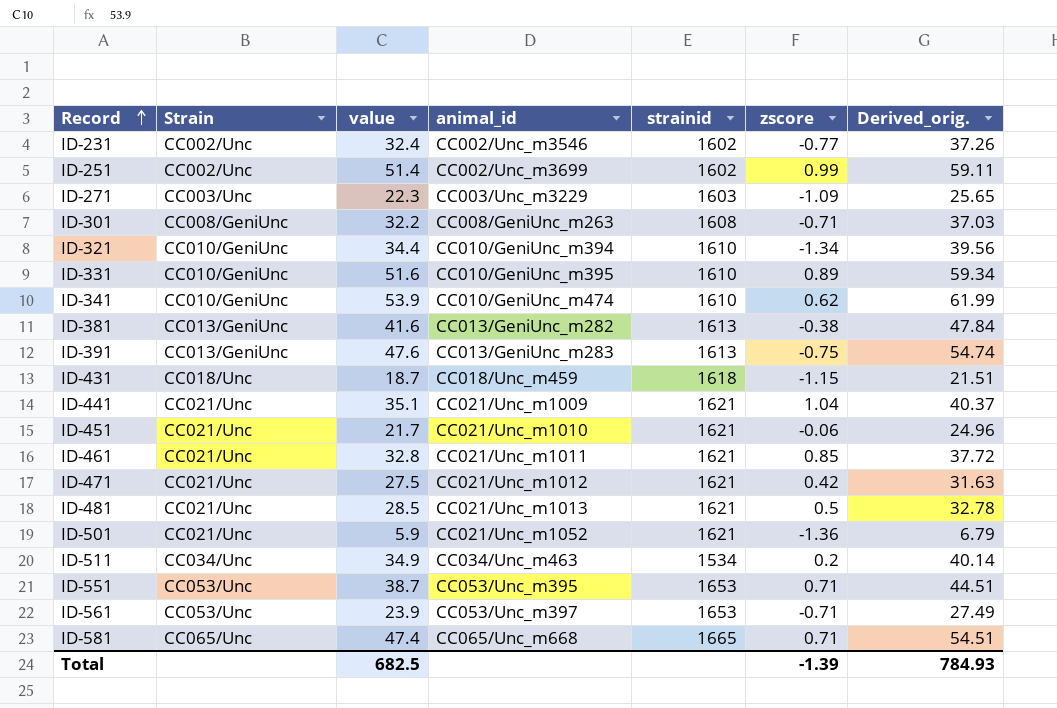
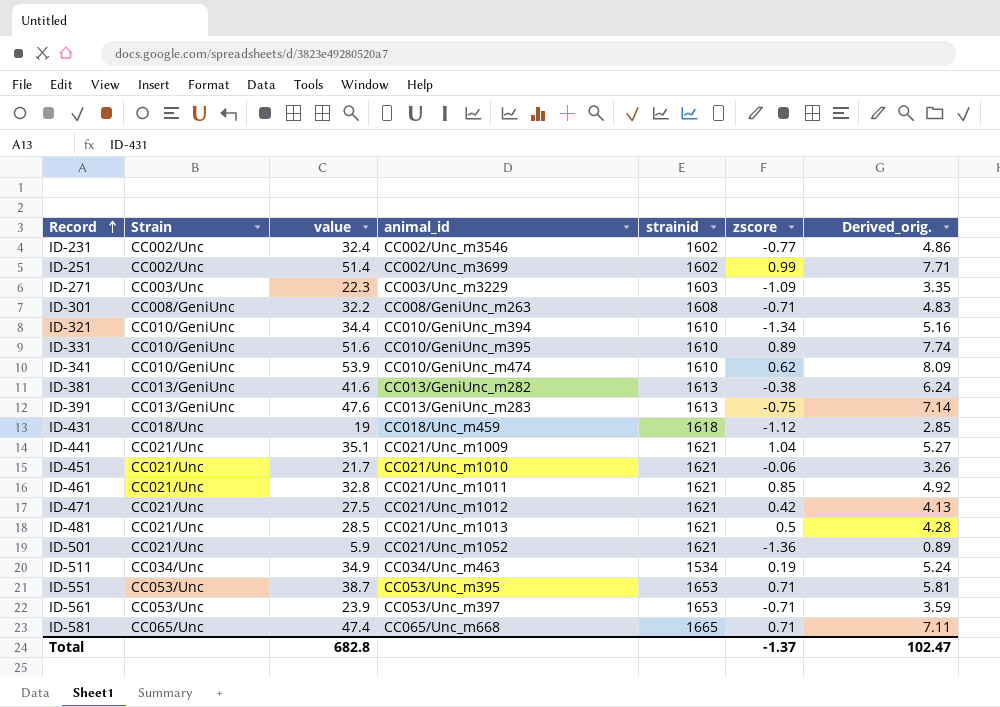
column Derived_orig. | formula: [value] * 1.15 -> [value] * 0.15
ID-431 | value: 18.7 -> 19
ID-431 | zscore: -1.15 -> -1.12
ID-511 | zscore: 0.2 -> 0.19
Total | value: 682.5 -> 682.8
Total | zscore: -1.39 -> -1.37
Total | Derived_orig.: 784.93 -> 102.47

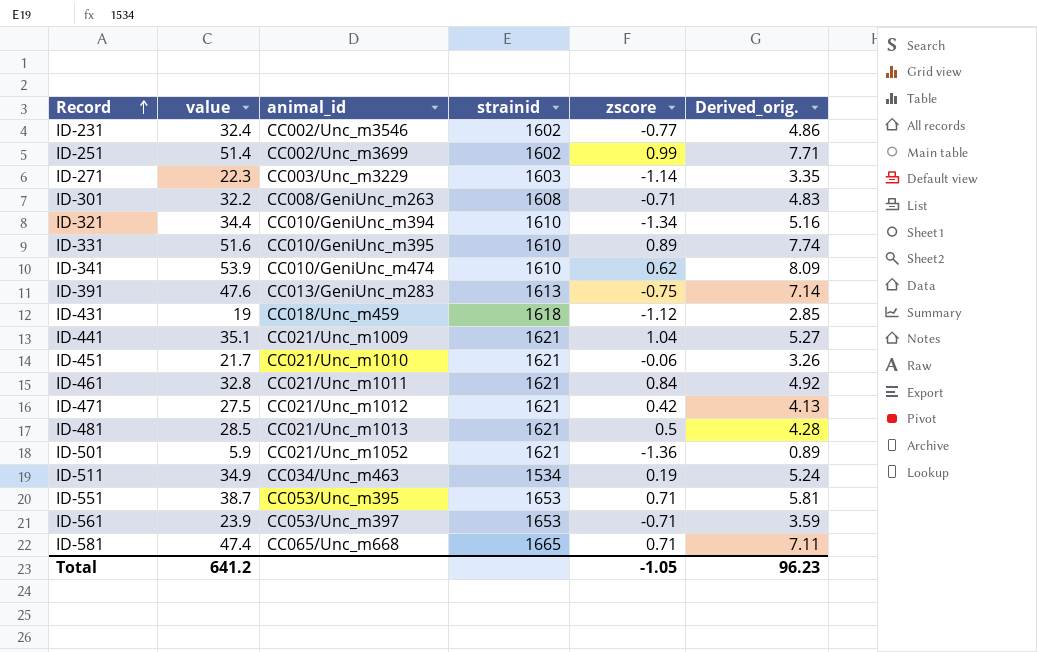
column Strain | position: 2 -> none
row ID-381: CC013/GeniUnc | 41.6 | CC013/GeniUnc_m282 | 1613 | -0.38 | 6.24 -> none
ID-271 | zscore: -1.09 -> -1.14
ID-461 | zscore: 0.85 -> 0.84
Total | value: 682.8 -> 641.2
Total | zscore: -1.37 -> -1.05
Total | Derived_orig.: 102.47 -> 96.23

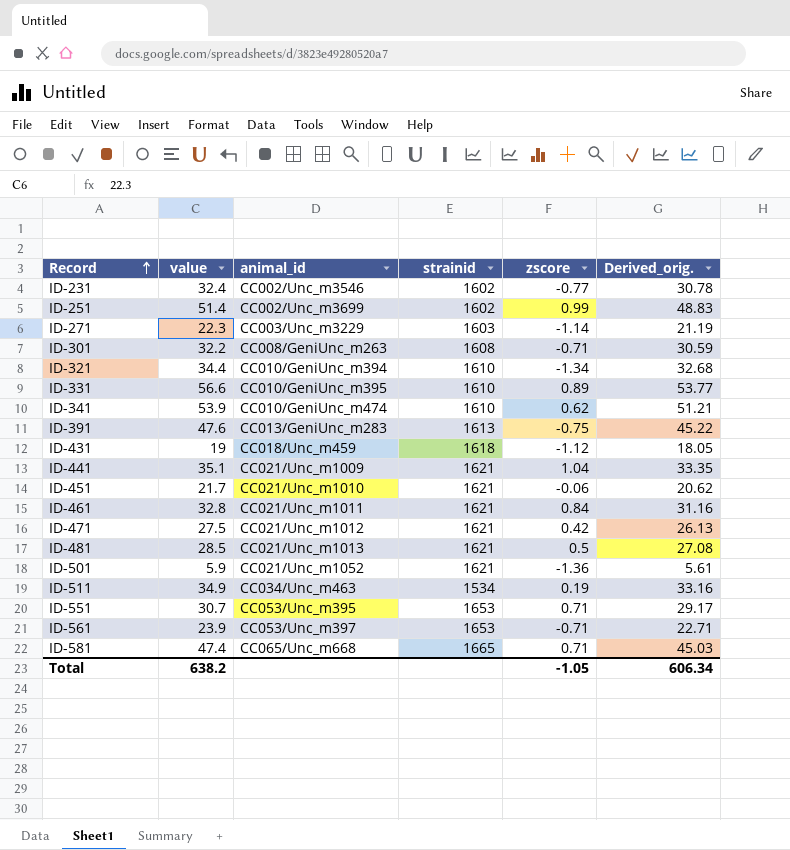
column Derived_orig. | formula: [value] * 0.15 -> [value] * 0.95
ID-331 | value: 51.6 -> 56.6
ID-551 | value: 38.7 -> 30.7
Total | value: 641.2 -> 638.2
Total | Derived_orig.: 96.23 -> 606.34

